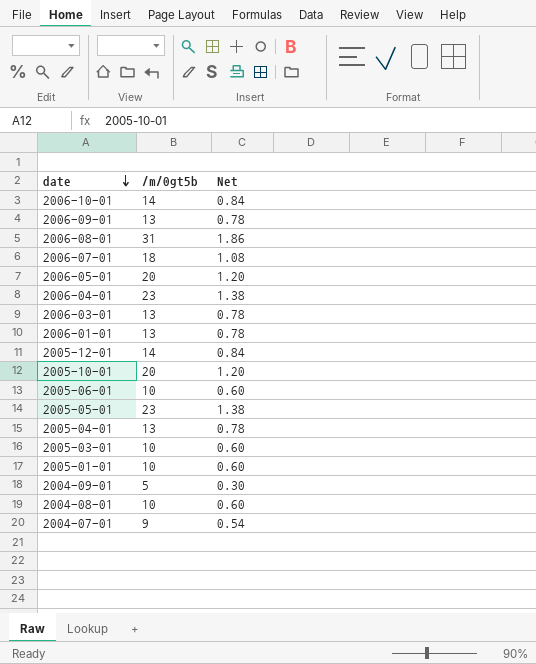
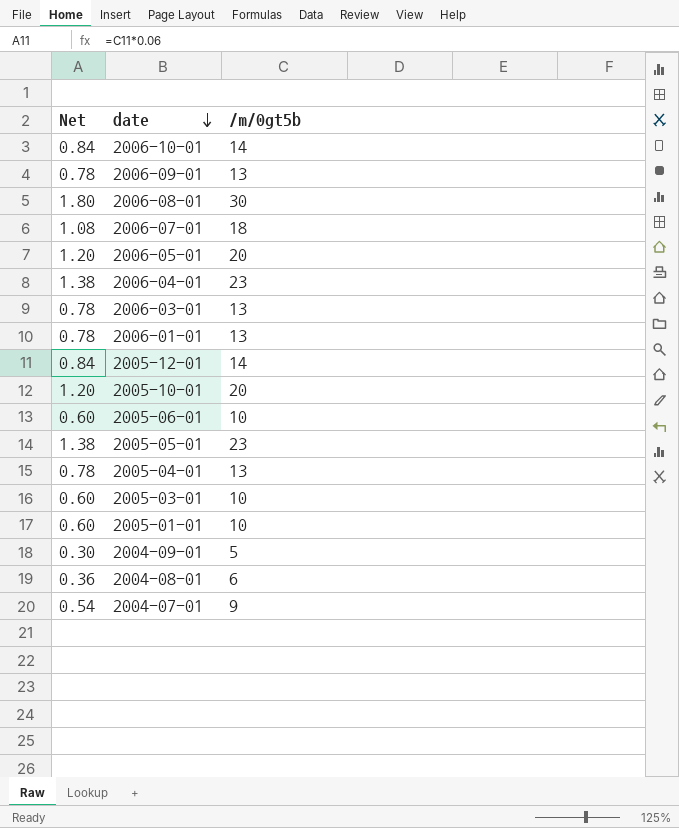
column Net | position: 3 -> 1
2006-08-01 | Net: 1.86 -> 1.80
2006-08-01 | /m/0gt5b: 31 -> 30
2004-08-01 | Net: 0.60 -> 0.36
2004-08-01 | /m/0gt5b: 10 -> 6

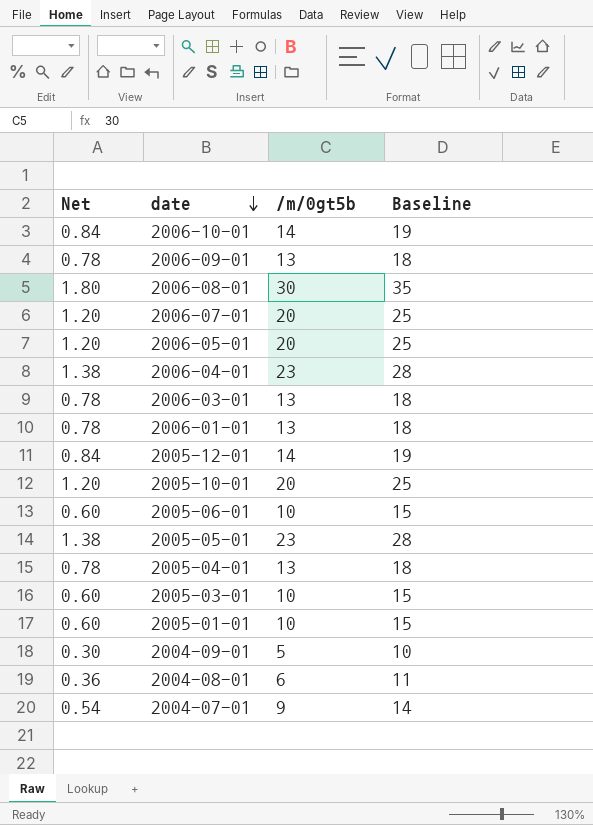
column Baseline | formula: none -> [/m/0gt5b] + 5
2006-07-01 | Net: 1.08 -> 1.20
2006-07-01 | /m/0gt5b: 18 -> 20

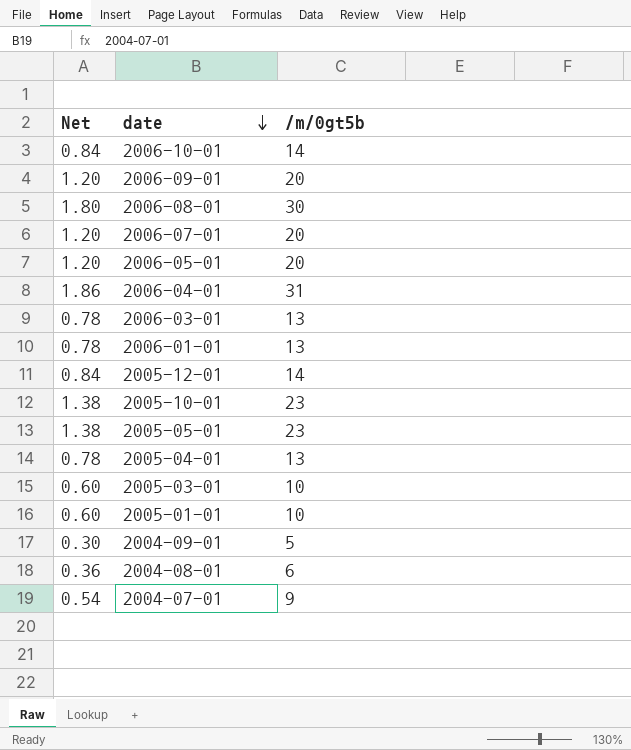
column Baseline | formula: [/m/0gt5b] + 5 -> none
row 2005-06-01: 0.60 | 10 | 15 -> none
2006-09-01 | Net: 0.78 -> 1.20
2006-09-01 | /m/0gt5b: 13 -> 20
2006-04-01 | Net: 1.38 -> 1.86
2006-04-01 | /m/0gt5b: 23 -> 31
2005-10-01 | Net: 1.20 -> 1.38
2005-10-01 | /m/0gt5b: 20 -> 23

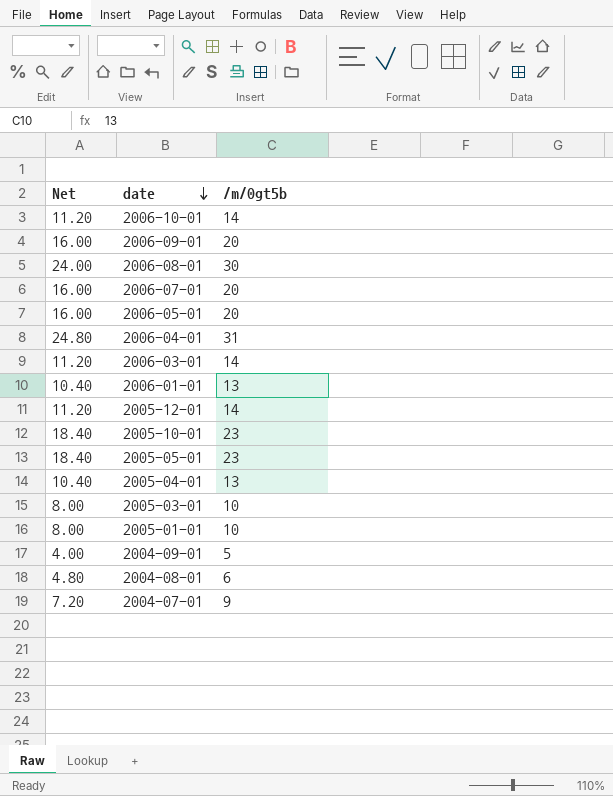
column Net | formula: [/m/0gt5b] * 0.06 -> [/m/0gt5b] * 0.8
2006-03-01 | /m/0gt5b: 13 -> 14

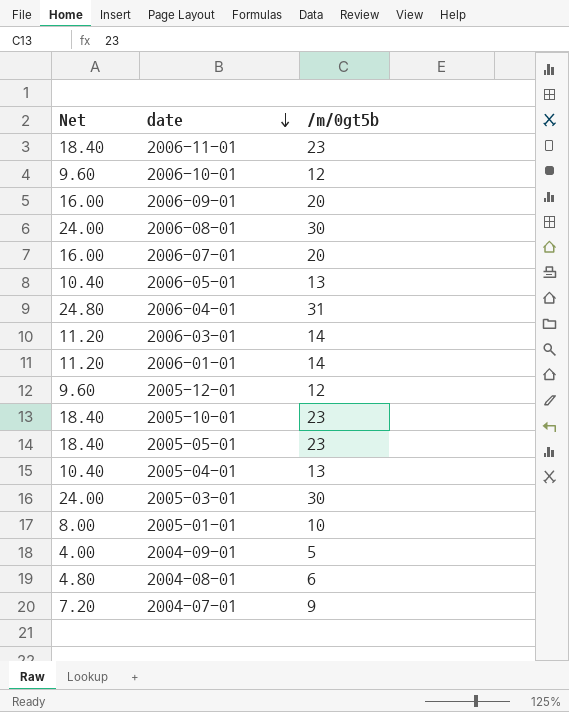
row 2006-11-01: none -> 18.40 | 23
2006-10-01 | Net: 11.20 -> 9.60
2006-10-01 | /m/0gt5b: 14 -> 12
2006-05-01 | Net: 16.00 -> 10.40
2006-05-01 | /m/0gt5b: 20 -> 13
2006-01-01 | Net: 10.40 -> 11.20
2006-01-01 | /m/0gt5b: 13 -> 14
2005-12-01 | Net: 11.20 -> 9.60
2005-12-01 | /m/0gt5b: 14 -> 12
2005-03-01 | Net: 8.00 -> 24.00
2005-03-01 | /m/0gt5b: 10 -> 30

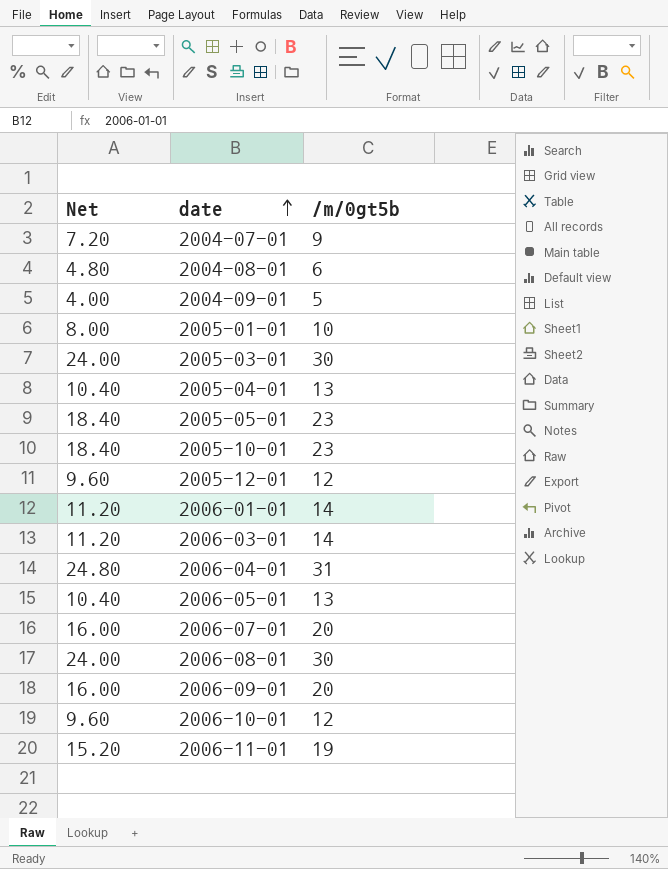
row order: date descending -> date ascending
2006-11-01 | Net: 18.40 -> 15.20
2006-11-01 | /m/0gt5b: 23 -> 19

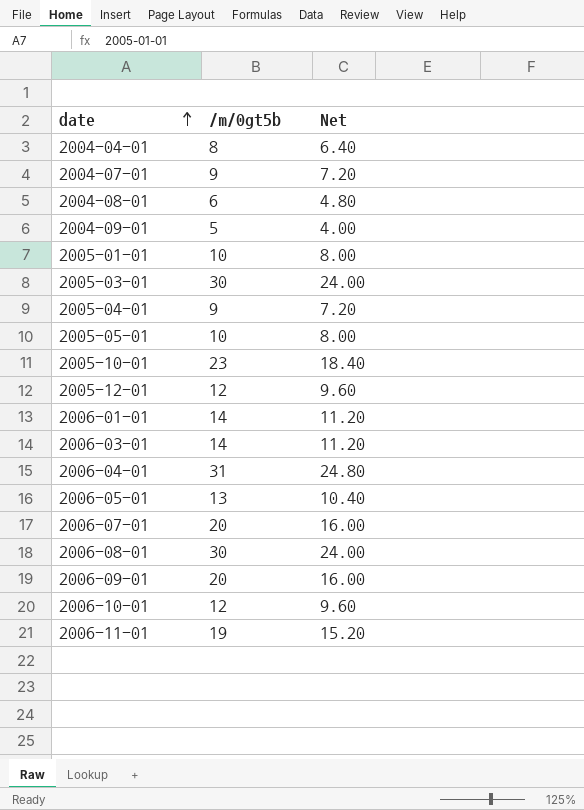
column Net | position: 1 -> 3
row 2004-04-01: none -> 8 | 6.40
2005-04-01 | /m/0gt5b: 13 -> 9
2005-04-01 | Net: 10.40 -> 7.20
2005-05-01 | /m/0gt5b: 23 -> 10
2005-05-01 | Net: 18.40 -> 8.00

